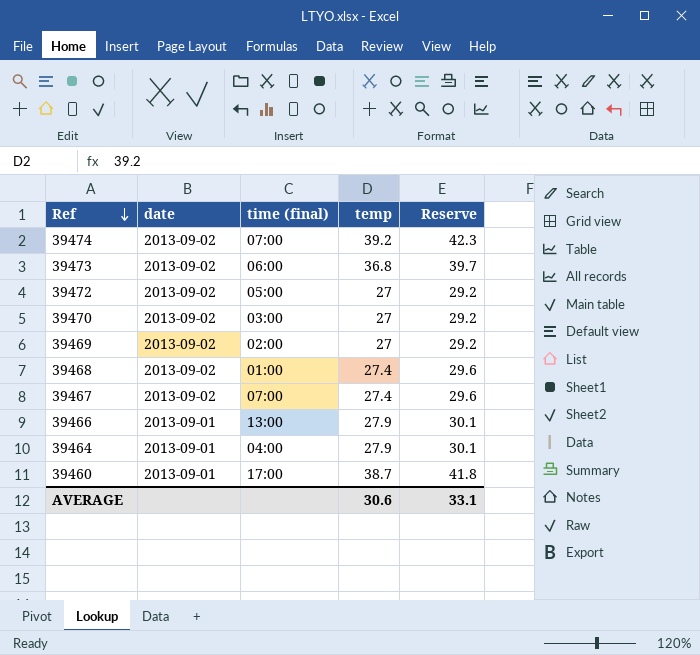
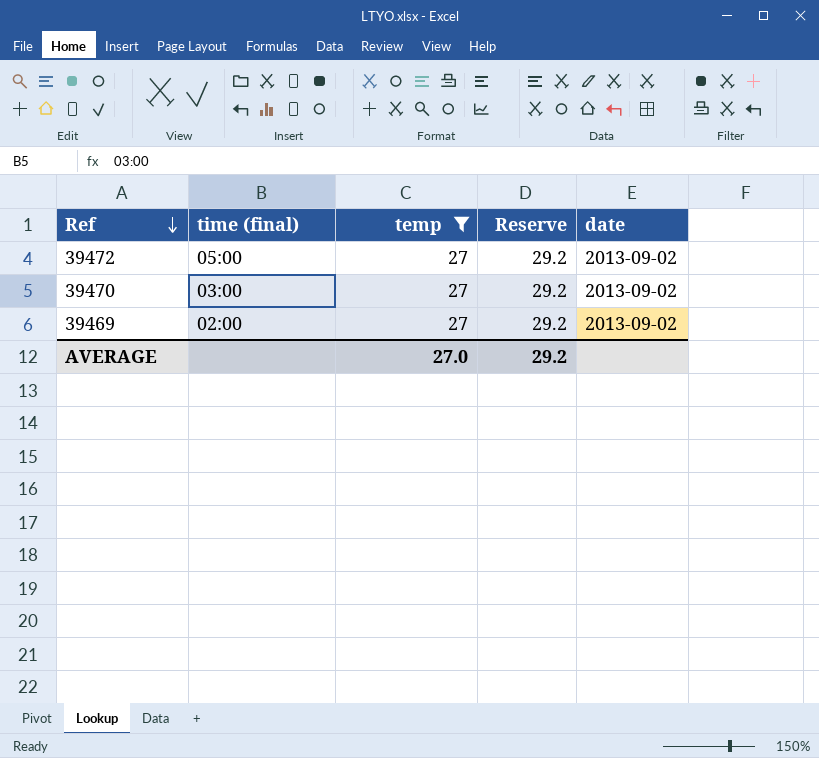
filter: none -> temp = 27
column date | position: 2 -> 5
AVERAGE | temp: 30.6 -> 27.0
AVERAGE | Reserve: 33.1 -> 29.2

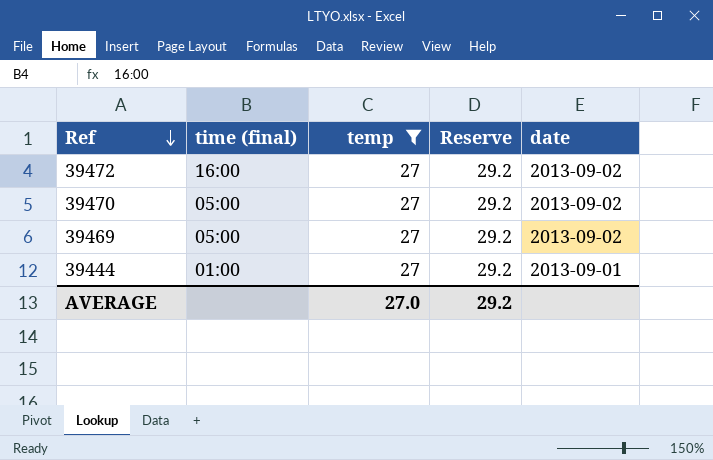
39472 | time (final): 05:00 -> 16:00
39470 | time (final): 03:00 -> 05:00
39469 | time (final): 02:00 -> 05:00
row 39444: none -> 01:00 | 27 | 29.2 | 2013-09-01

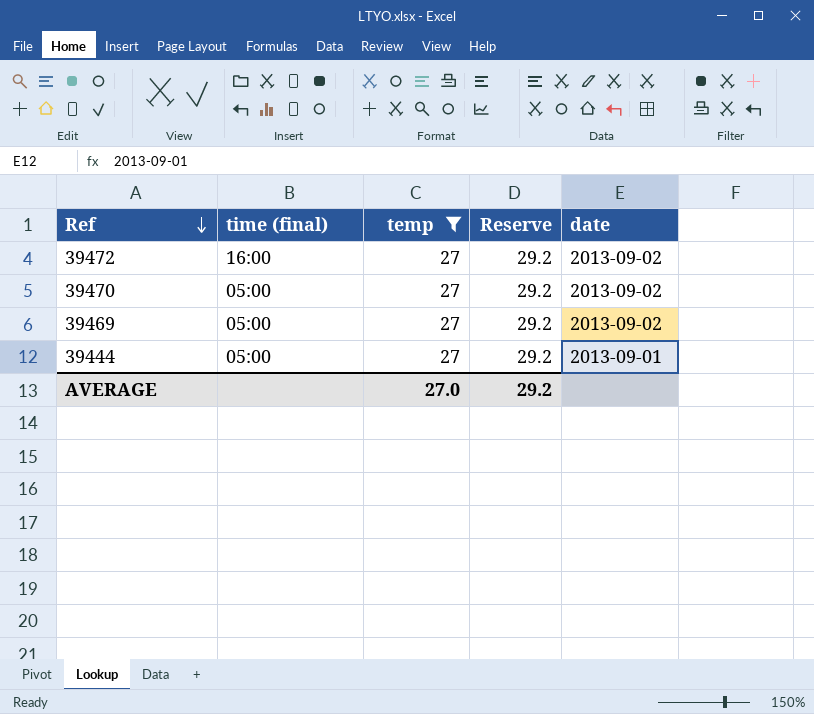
39444 | time (final): 01:00 -> 05:00

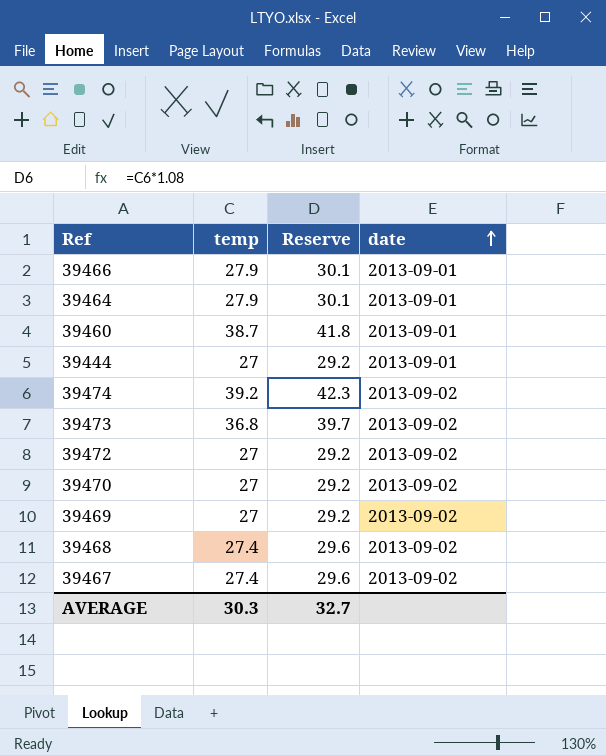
filter: temp = 27 -> none
row order: Ref descending -> date ascending
column time (final) | position: 2 -> none
AVERAGE | temp: 27.0 -> 30.3
AVERAGE | Reserve: 29.2 -> 32.7

